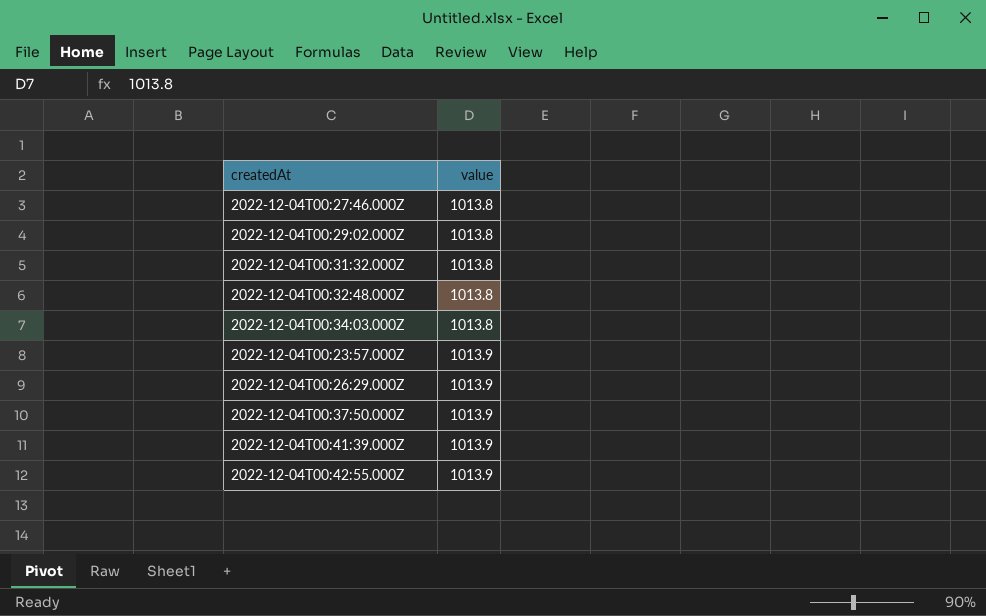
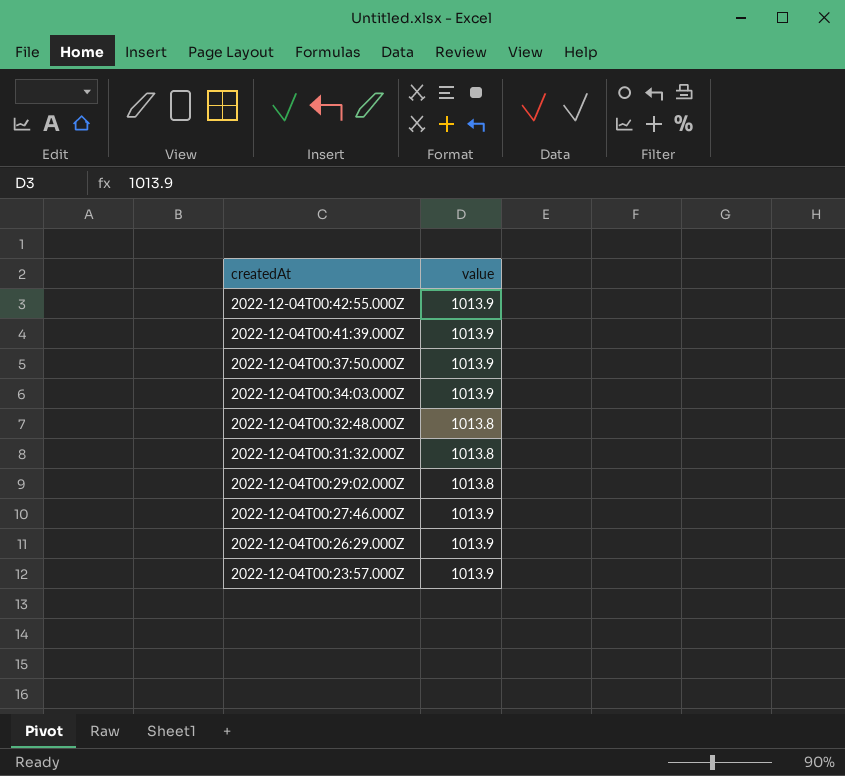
row order: value ascending -> createdAt descending
2022-12-04T00:34:03.000Z | value: 1013.8 -> 1013.9
2022-12-04T00:27:46.000Z | value: 1013.8 -> 1013.9

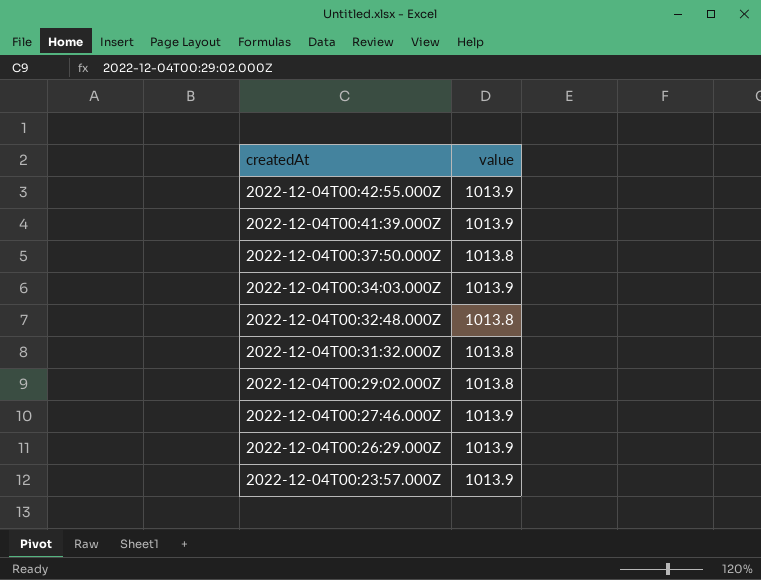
2022-12-04T00:37:50.000Z | value: 1013.9 -> 1013.8

